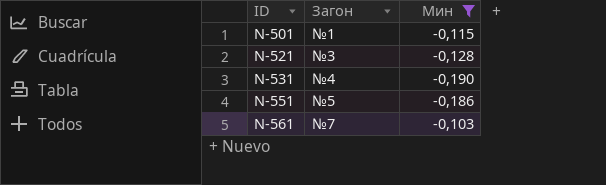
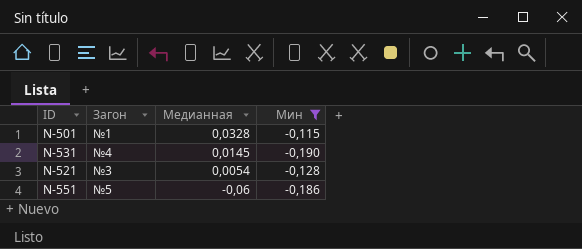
row order: ID ascending -> Медианная descending
column Медианная | position: none -> 3
row N-561: №7 | -0,103 -> none

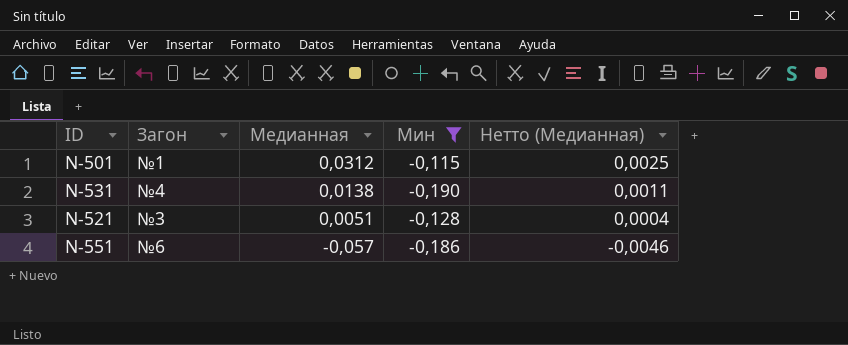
column Нетто (Медианная) | formula: none -> [Медианная] * 0,08
N-501 | Медианная: 0,0328 -> 0,0312
N-531 | Медианная: 0,0145 -> 0,0138
N-521 | Медианная: 0,0054 -> 0,0051
N-551 | Загон: №5 -> №6
N-551 | Медианная: -0,06 -> -0,057

